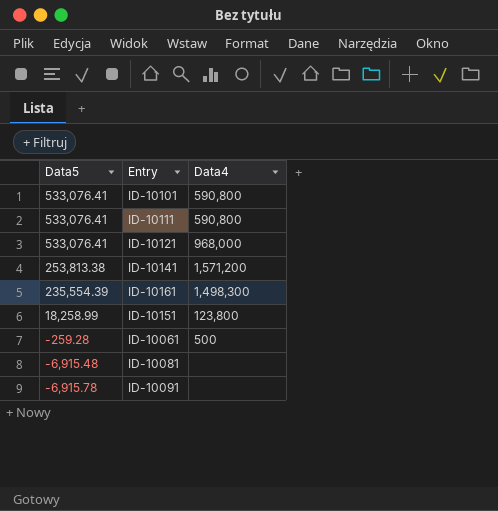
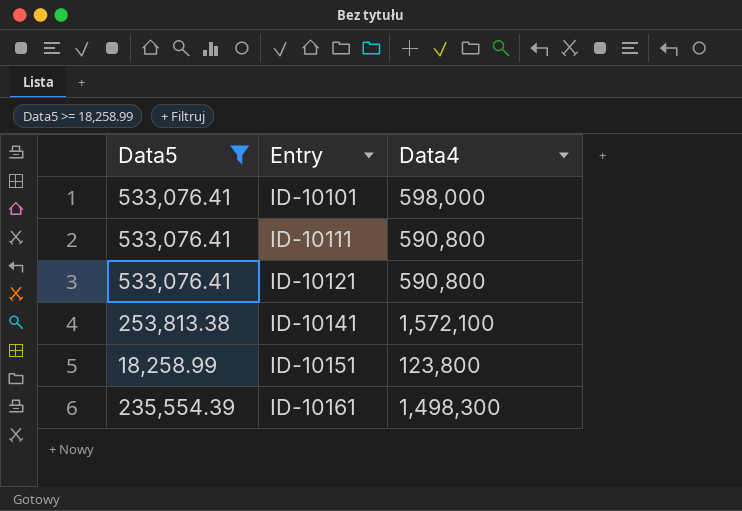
filter: none -> Data5 >= 18,258.99
row order: Data5 descending -> Entry ascending
ID-10101 | Data4: 590,800 -> 598,000
ID-10121 | Data4: 968,000 -> 590,800
ID-10141 | Data4: 1,571,200 -> 1,572,100

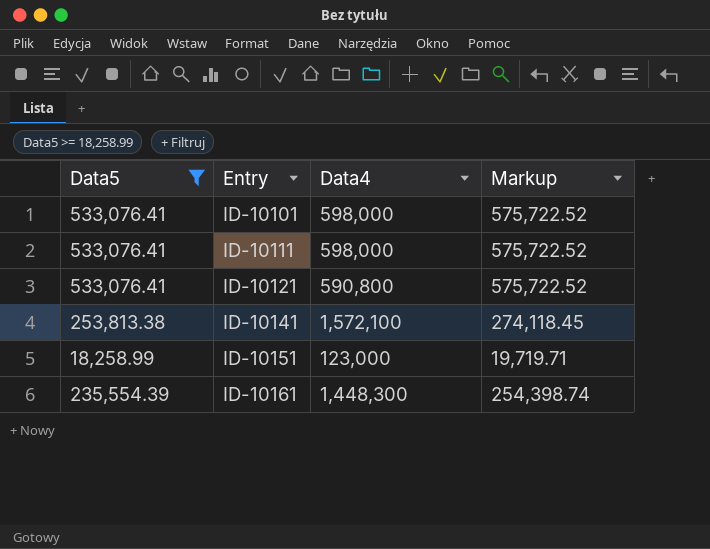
column Markup | formula: none -> [Data5] * 1.08
ID-10111 | Data4: 590,800 -> 598,000
ID-10151 | Data4: 123,800 -> 123,000
ID-10161 | Data4: 1,498,300 -> 1,448,300

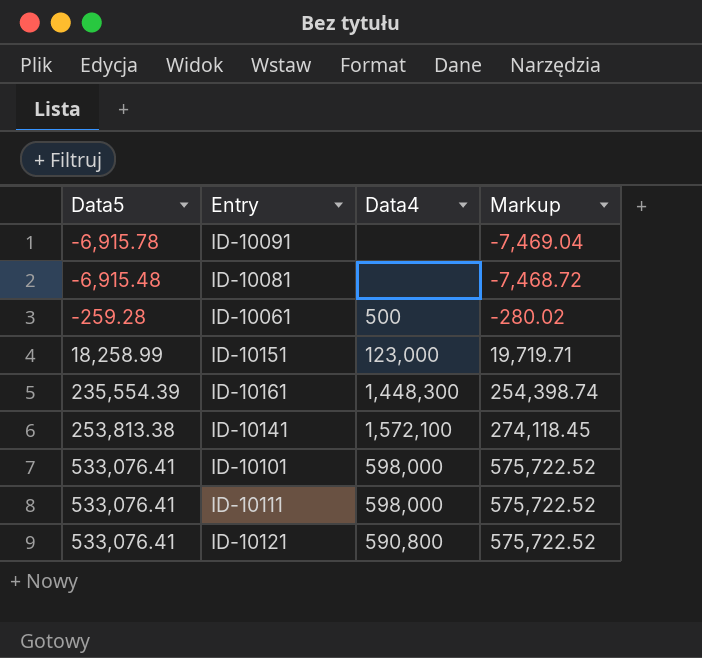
filter: Data5 >= 18,258.99 -> none
row order: Entry ascending -> Data5 ascending

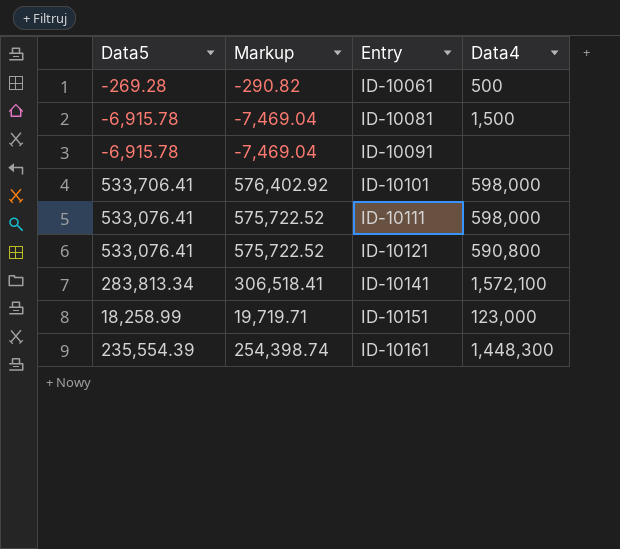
row order: Data5 ascending -> Entry ascending
column Markup | position: 4 -> 2
ID-10061 | Data5: -259.28 -> -269.28
ID-10061 | Markup: -280.02 -> -290.82
ID-10081 | Data5: -6,915.48 -> -6,915.78
ID-10081 | Markup: -7,468.72 -> -7,469.04
ID-10081 | Data4: none -> 1,500
ID-10101 | Data5: 533,076.41 -> 533,706.41
ID-10101 | Markup: 575,722.52 -> 576,402.92
ID-10141 | Data5: 253,813.38 -> 283,813.34
ID-10141 | Markup: 274,118.45 -> 306,518.41

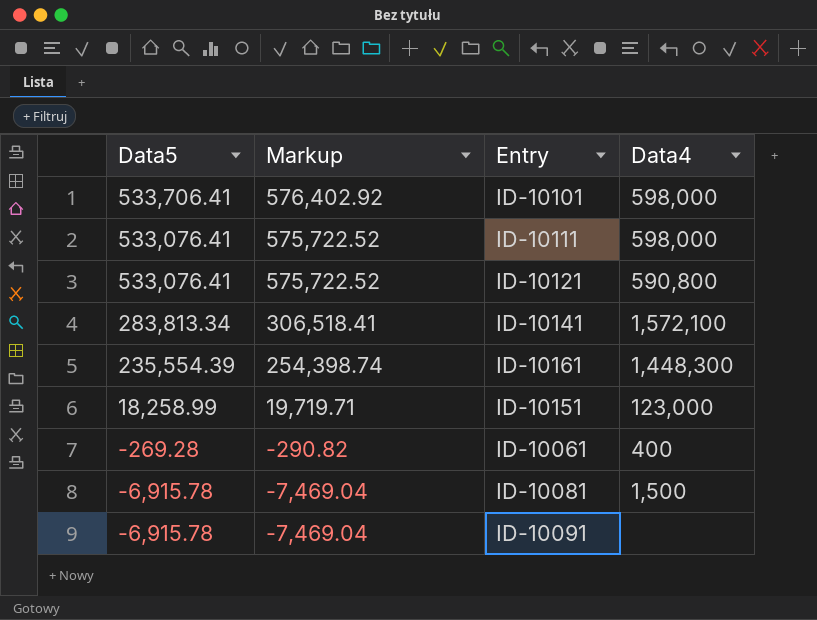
row order: Entry ascending -> Data5 descending
ID-10061 | Data4: 500 -> 400

